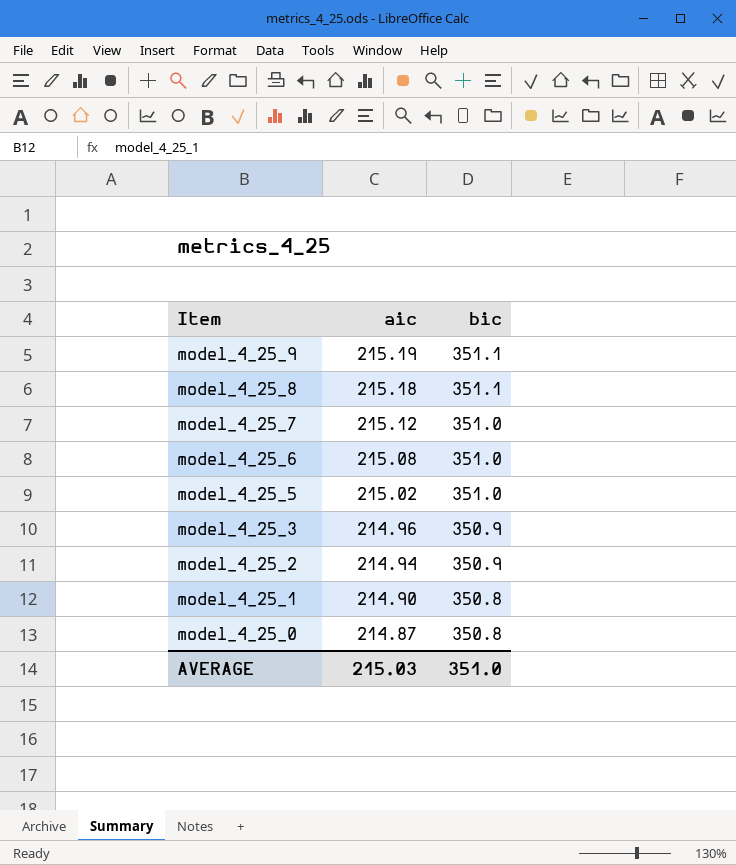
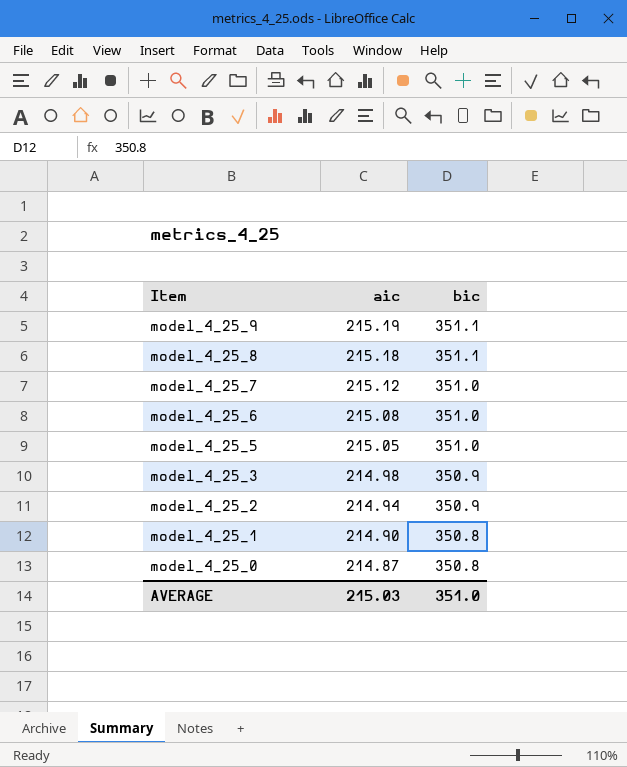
model_4_25_5 | aic: 215.02 -> 215.05
model_4_25_3 | aic: 214.96 -> 214.98

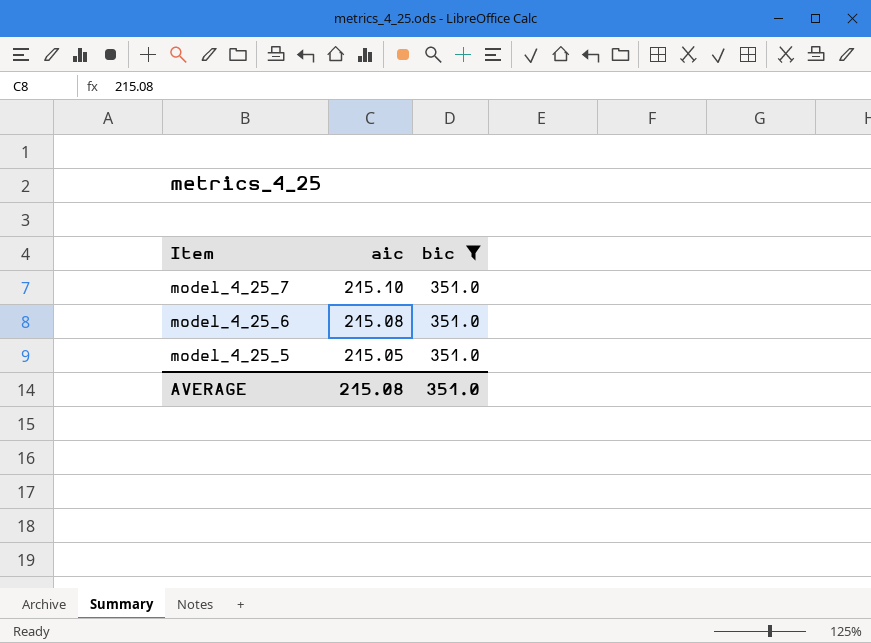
filter: none -> bic = 351.0
model_4_25_7 | aic: 215.12 -> 215.10
AVERAGE | aic: 215.03 -> 215.08

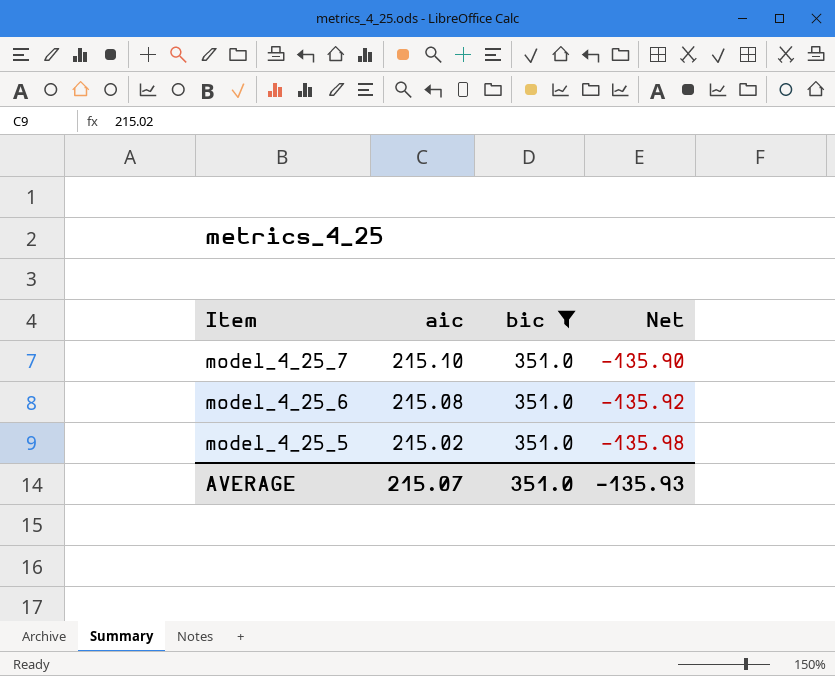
column Net | formula: none -> [aic] - [bic]
model_4_25_5 | aic: 215.05 -> 215.02
AVERAGE | aic: 215.08 -> 215.07

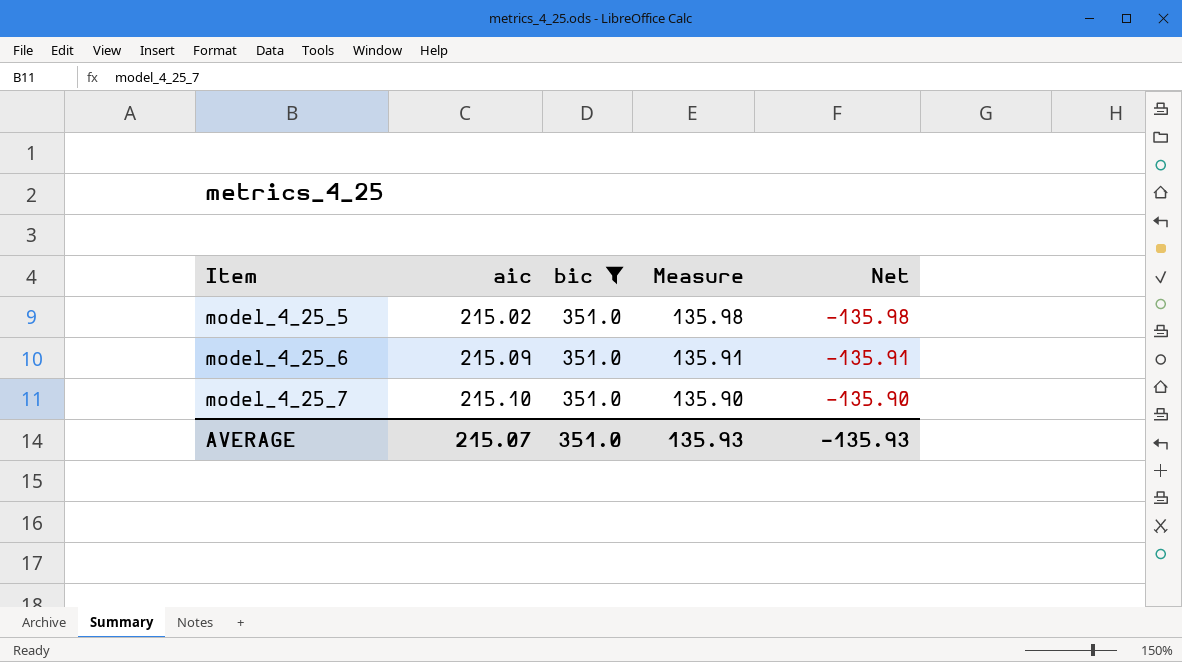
row order: Item descending -> Item ascending
column Measure | formula: none -> [bic] - [aic]
model_4_25_6 | aic: 215.08 -> 215.09
model_4_25_6 | Net: -135.92 -> -135.91

